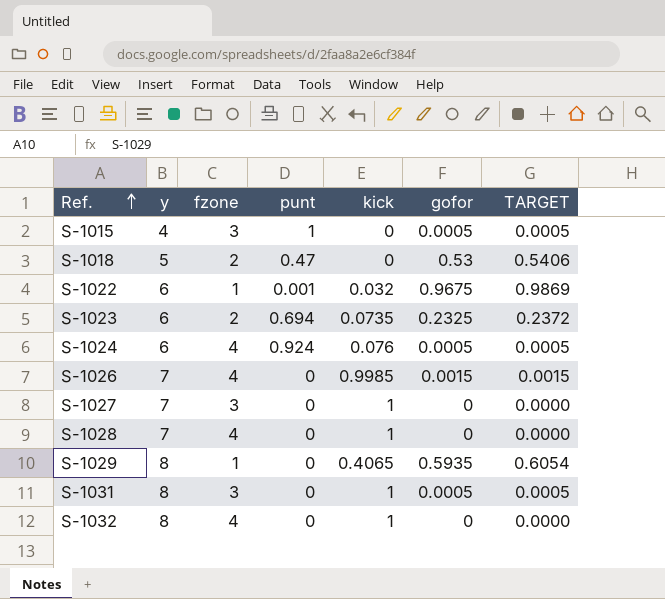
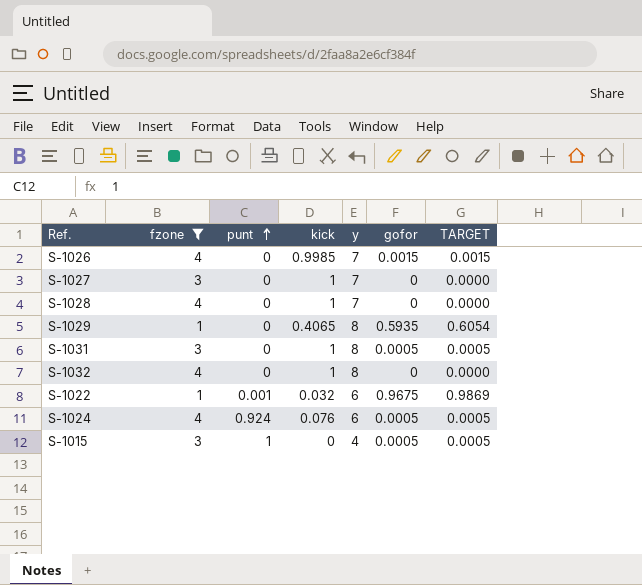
filter: none -> fzone != 2
row order: Ref. ascending -> punt ascending
column y | position: 2 -> 5

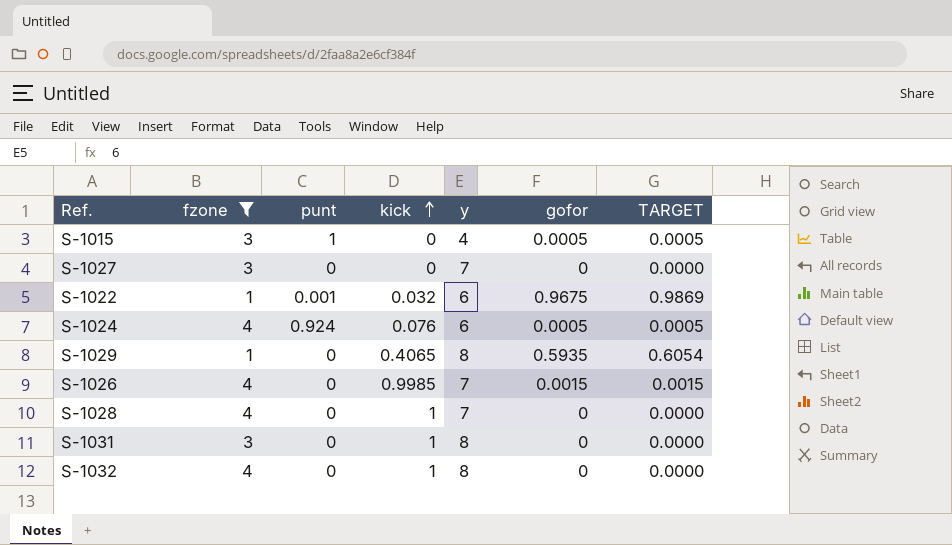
row order: punt ascending -> kick ascending
S-1027 | kick: 1 -> 0
S-1031 | gofor: 0.0005 -> 0
S-1031 | TARGET: 0.0005 -> 0.0000

